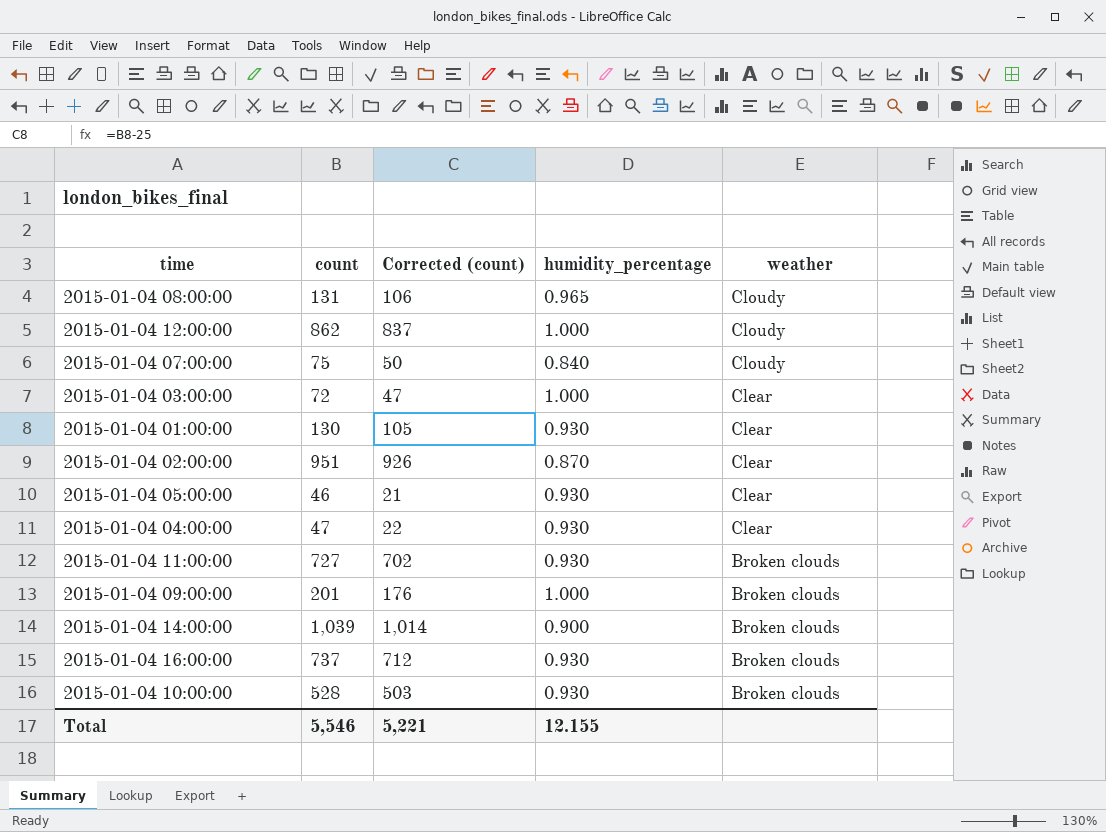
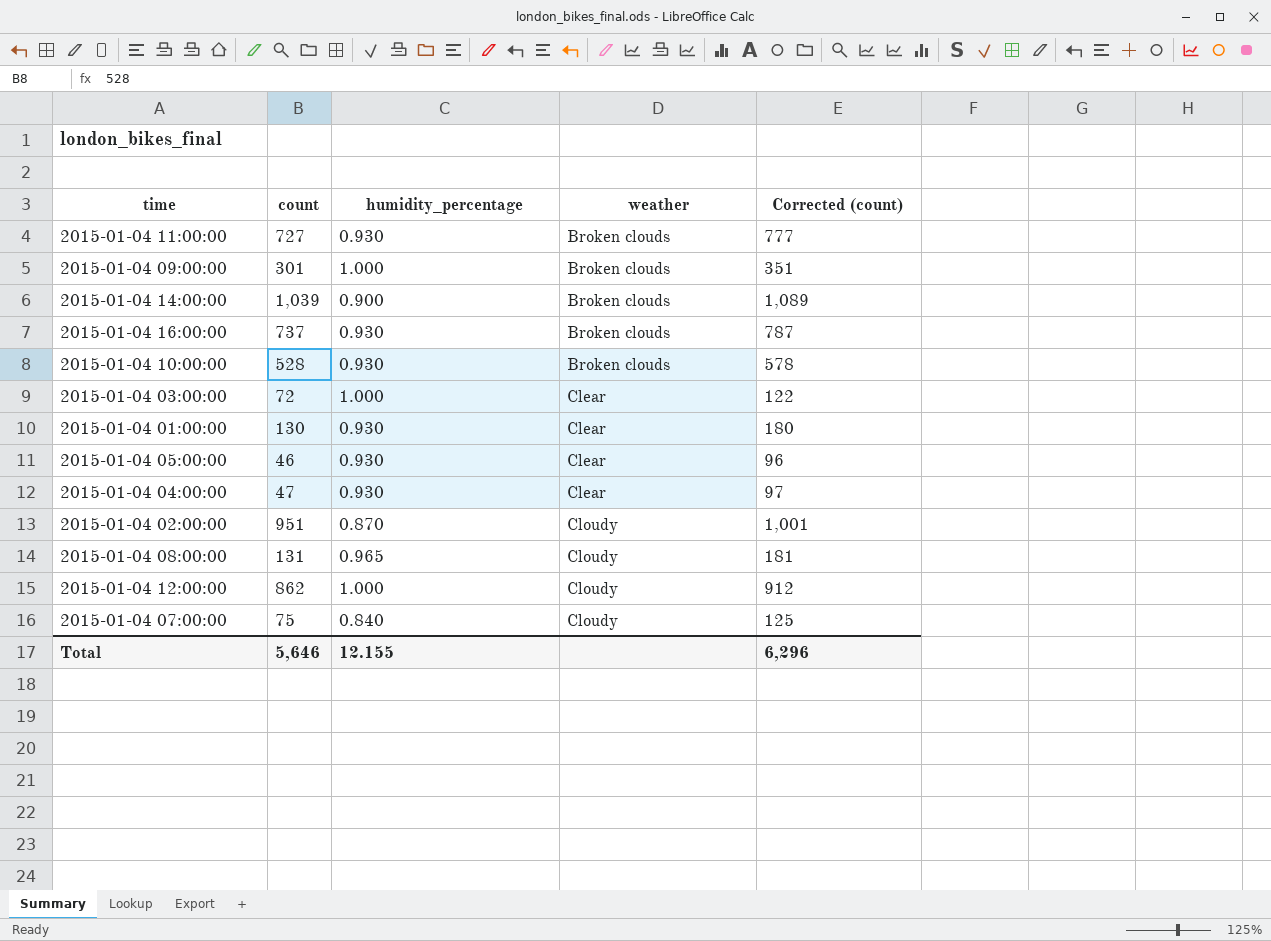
row order: weather descending -> weather ascending
column Corrected (count) | formula: [count] - 25 -> [count] + 50
column Corrected (count) | position: 3 -> 5
2015-01-04 09:00:00 | count: 201 -> 301
2015-01-04 02:00:00 | weather: Clear -> Cloudy
Total | count: 5,546 -> 5,646
Total | Corrected (count): 5,221 -> 6,296

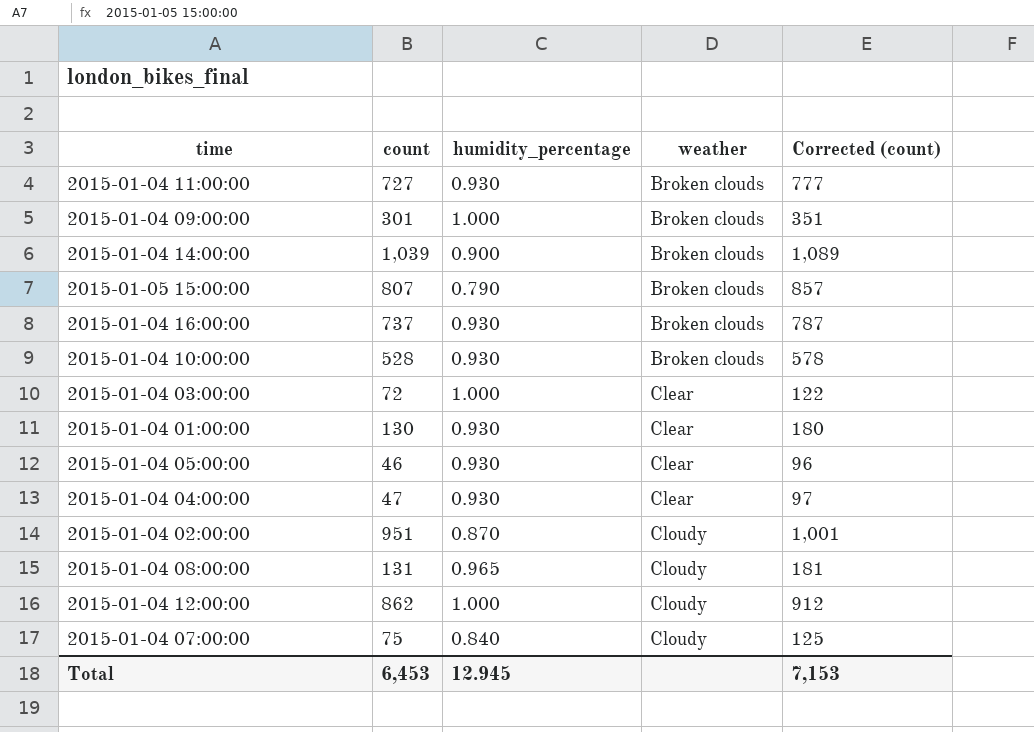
row 2015-01-05 15:00:00: none -> 807 | 0.790 | Broken clouds | 857
Total | count: 5,646 -> 6,453
Total | humidity_percentage: 12.155 -> 12.945
Total | Corrected (count): 6,296 -> 7,153

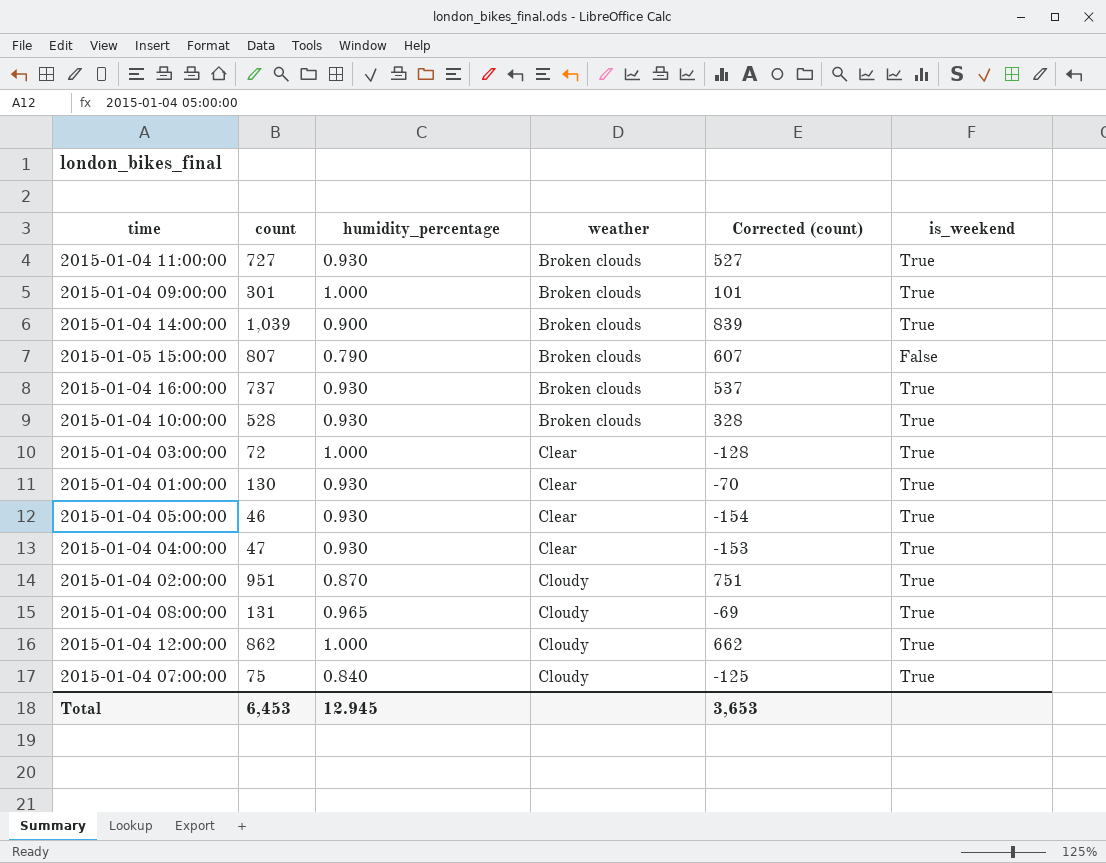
column Corrected (count) | formula: [count] + 50 -> [count] - 200
column is_weekend | position: none -> 6
Total | Corrected (count): 7,153 -> 3,653

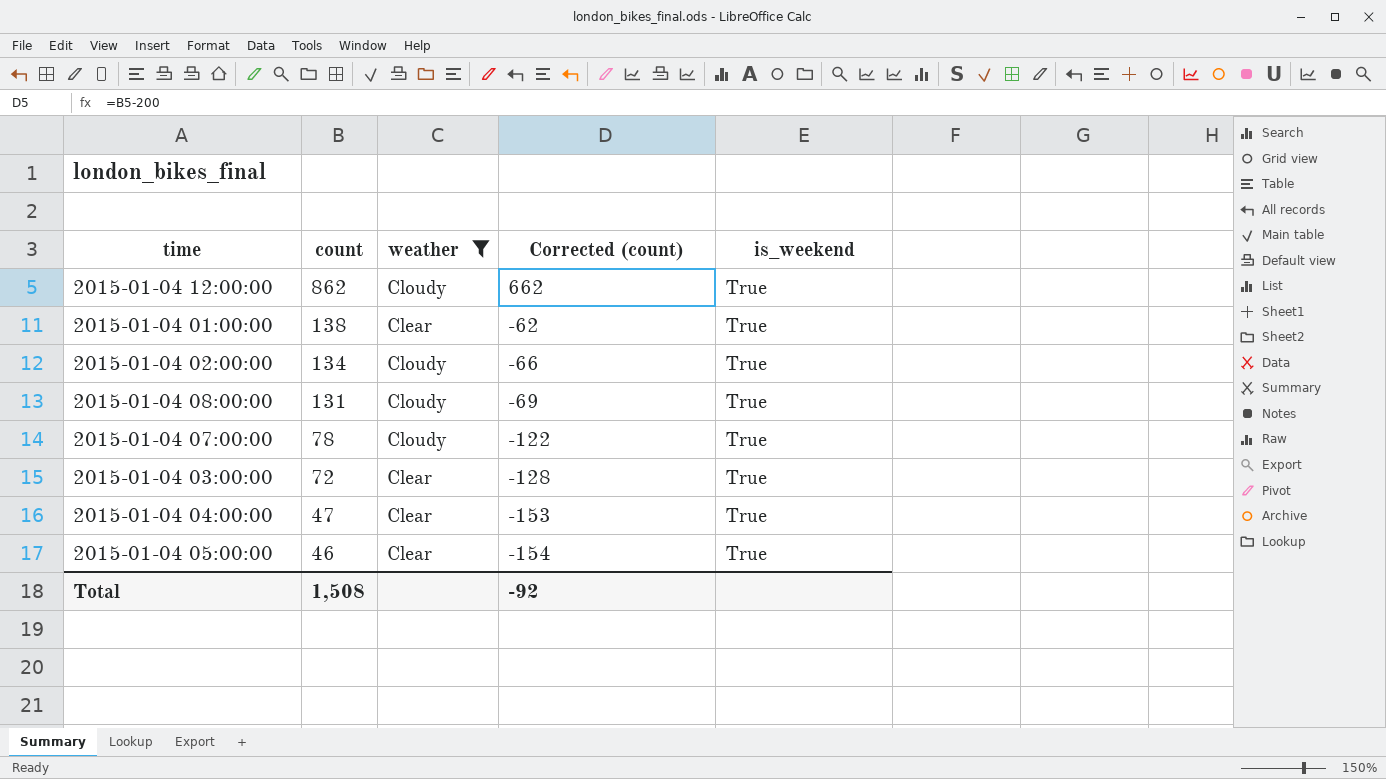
filter: none -> weather != Broken clouds
row order: weather ascending -> count descending
column humidity_percentage | position: 3 -> none
2015-01-04 01:00:00 | count: 130 -> 138
2015-01-04 01:00:00 | Corrected (count): -70 -> -62
2015-01-04 02:00:00 | count: 951 -> 134
2015-01-04 02:00:00 | Corrected (count): 751 -> -66
2015-01-04 07:00:00 | count: 75 -> 78
2015-01-04 07:00:00 | Corrected (count): -125 -> -122
Total | count: 6,453 -> 1,508
Total | Corrected (count): 3,653 -> -92

